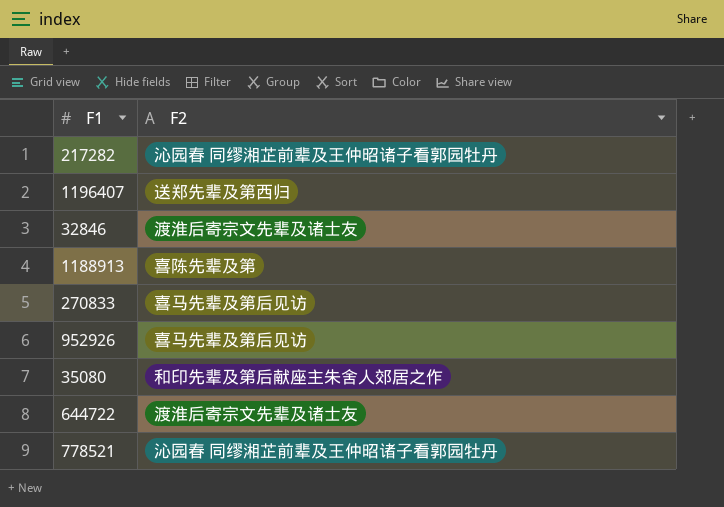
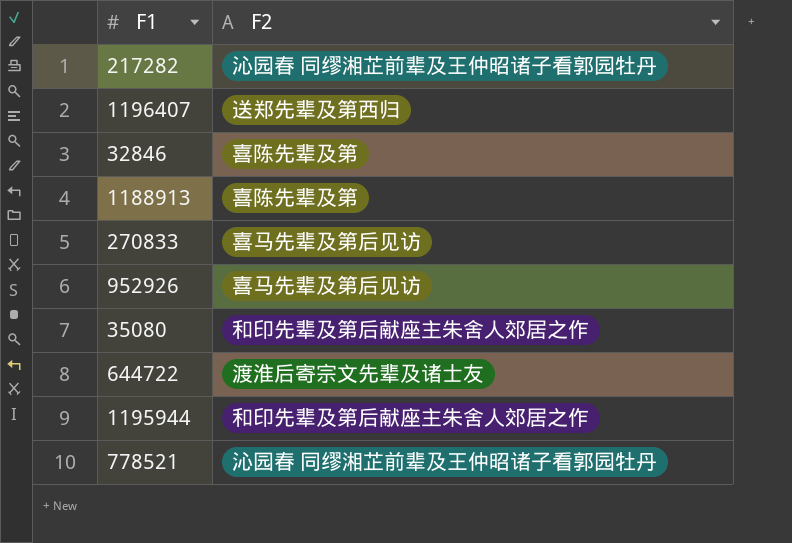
32846 | F2: 渡淮后寄宗文先辈及诸士友 -> 喜陈先辈及第
row 1195944: none -> 和印先辈及第后献座主朱舍人郊居之作

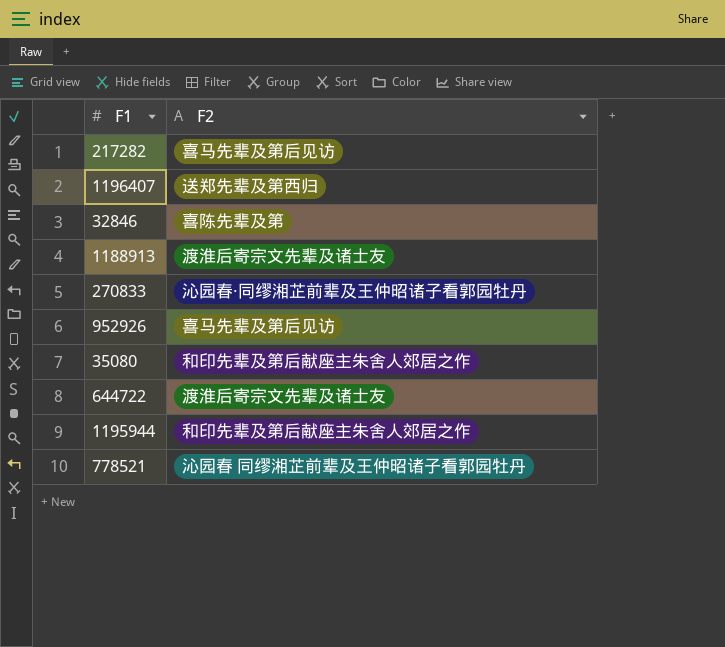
217282 | F2: 沁园春 同缪湘芷前辈及王仲昭诸子看郭园牡丹 -> 喜马先辈及第后见访
1188913 | F2: 喜陈先辈及第 -> 渡淮后寄宗文先辈及诸士友
270833 | F2: 喜马先辈及第后见访 -> 沁园春·同缪湘芷前辈及王仲昭诸子看郭园牡丹

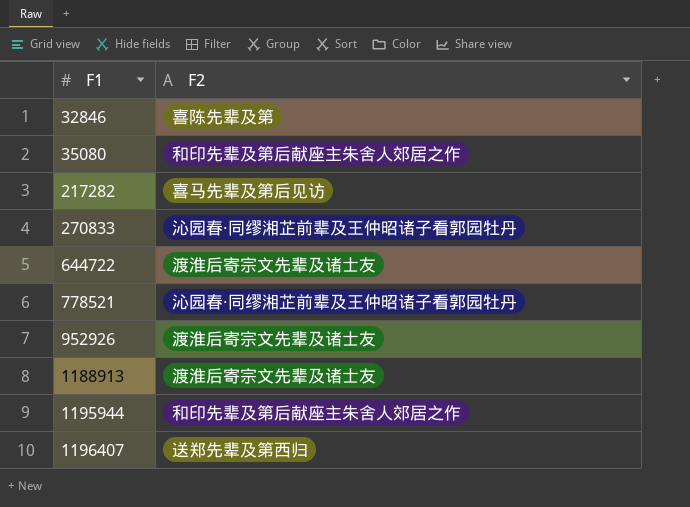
row order: none -> F1 ascending
778521 | F2: 沁园春 同缪湘芷前辈及王仲昭诸子看郭园牡丹 -> 沁园春·同缪湘芷前辈及王仲昭诸子看郭园牡丹
952926 | F2: 喜马先辈及第后见访 -> 渡淮后寄宗文先辈及诸士友

